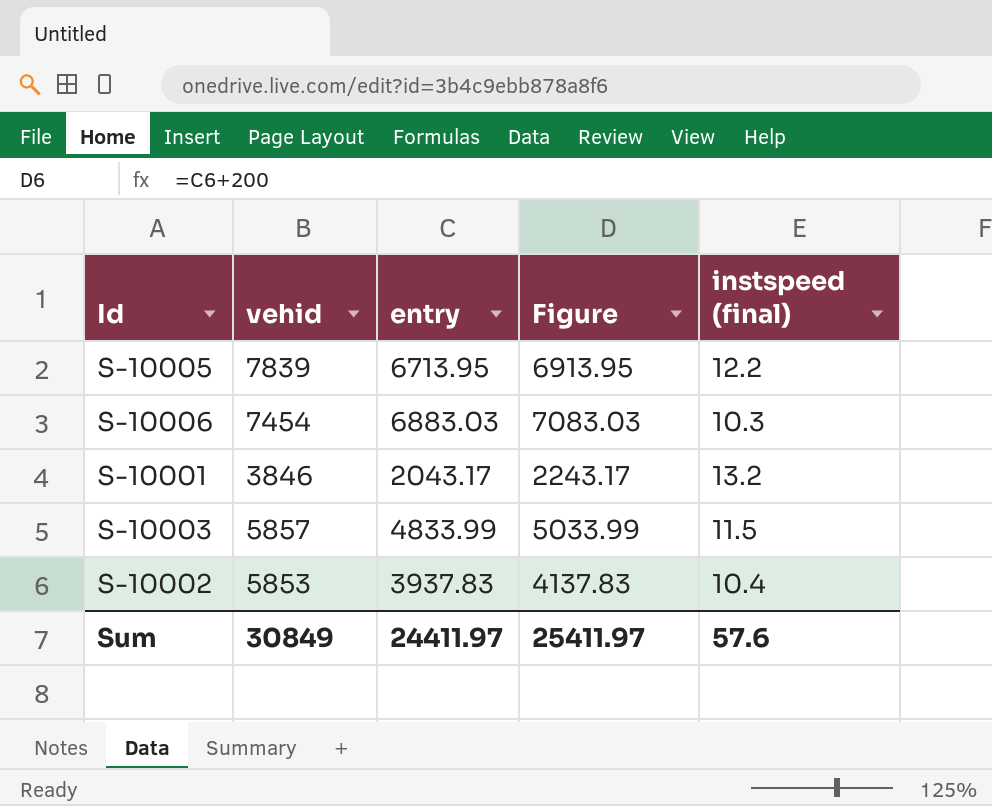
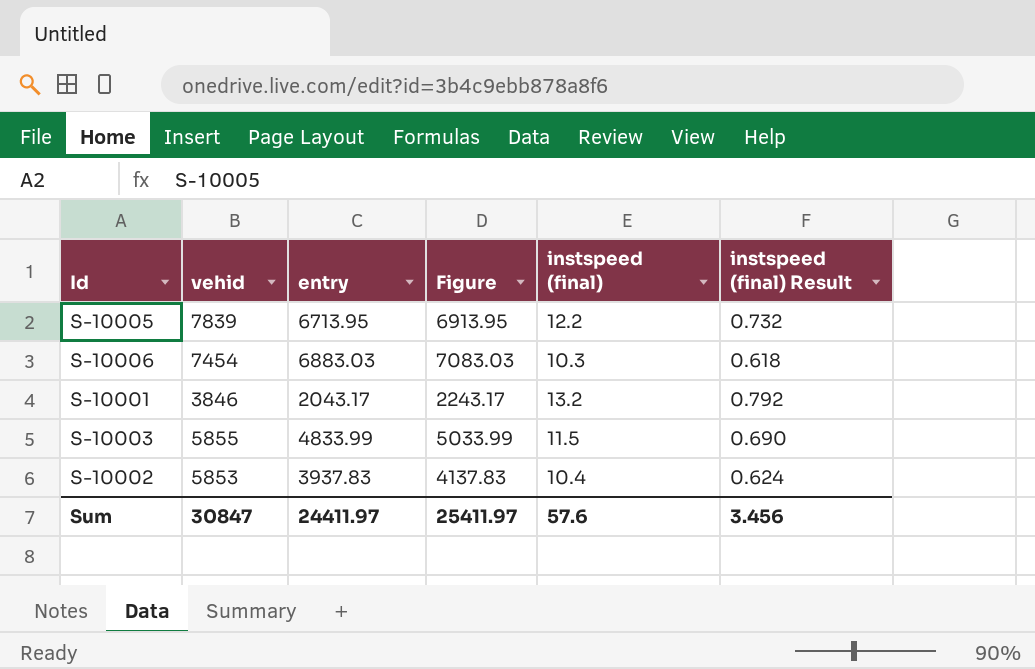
column instspeed (final) Result | formula: none -> [instspeed (final)] * 0.06
S-10003 | vehid: 5857 -> 5855
Sum | vehid: 30849 -> 30847

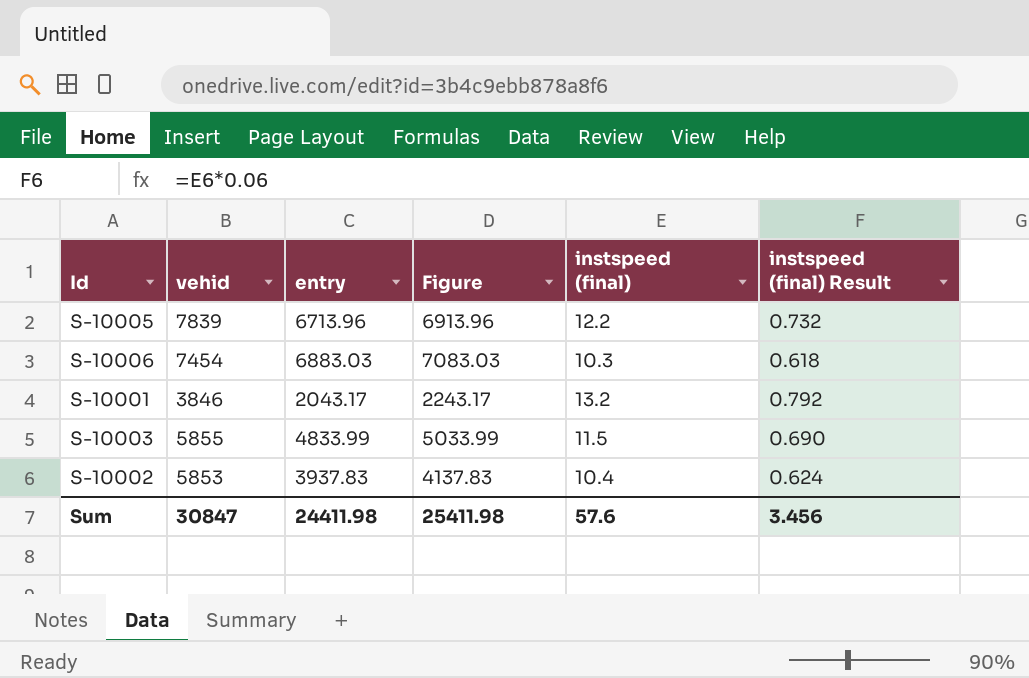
S-10005 | entry: 6713.95 -> 6713.96
S-10005 | Figure: 6913.95 -> 6913.96
Sum | entry: 24411.97 -> 24411.98
Sum | Figure: 25411.97 -> 25411.98

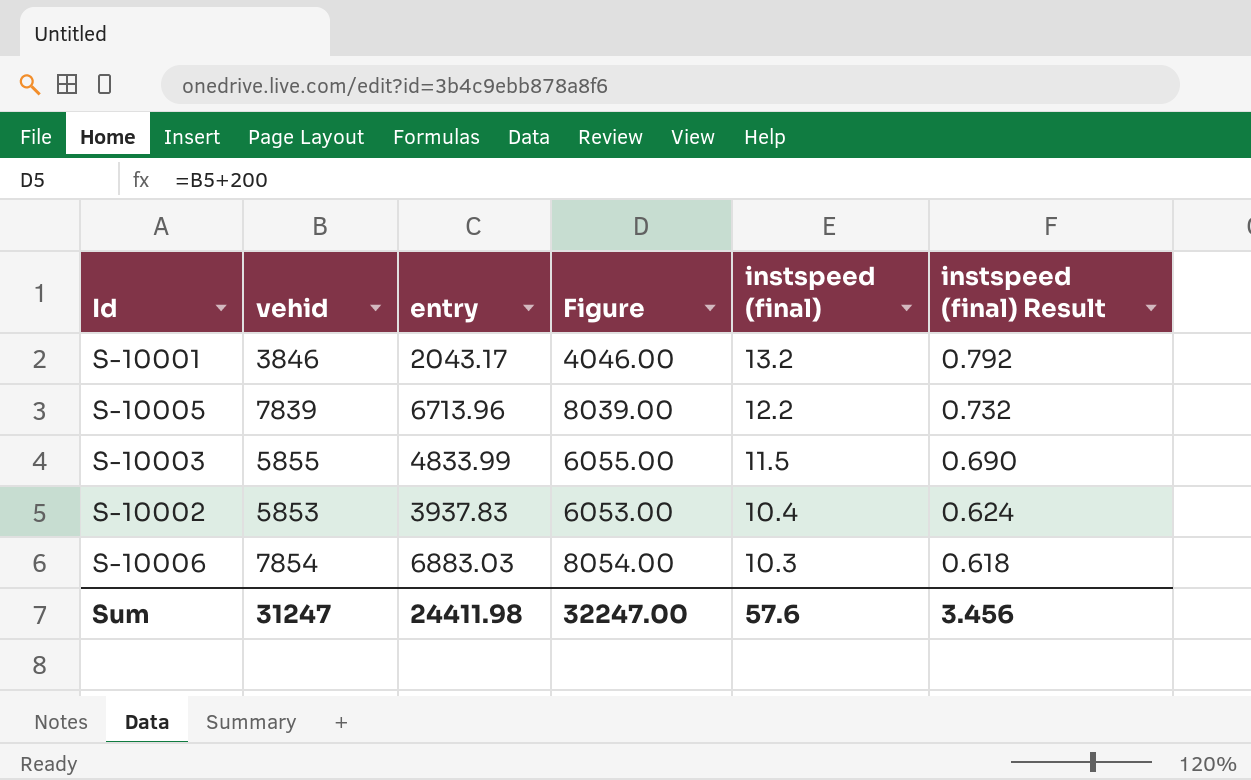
row order: none -> instspeed (final) descending
column Figure | formula: [entry] + 200 -> [vehid] + 200
S-10006 | vehid: 7454 -> 7854
Sum | vehid: 30847 -> 31247
Sum | Figure: 25411.98 -> 32247.00

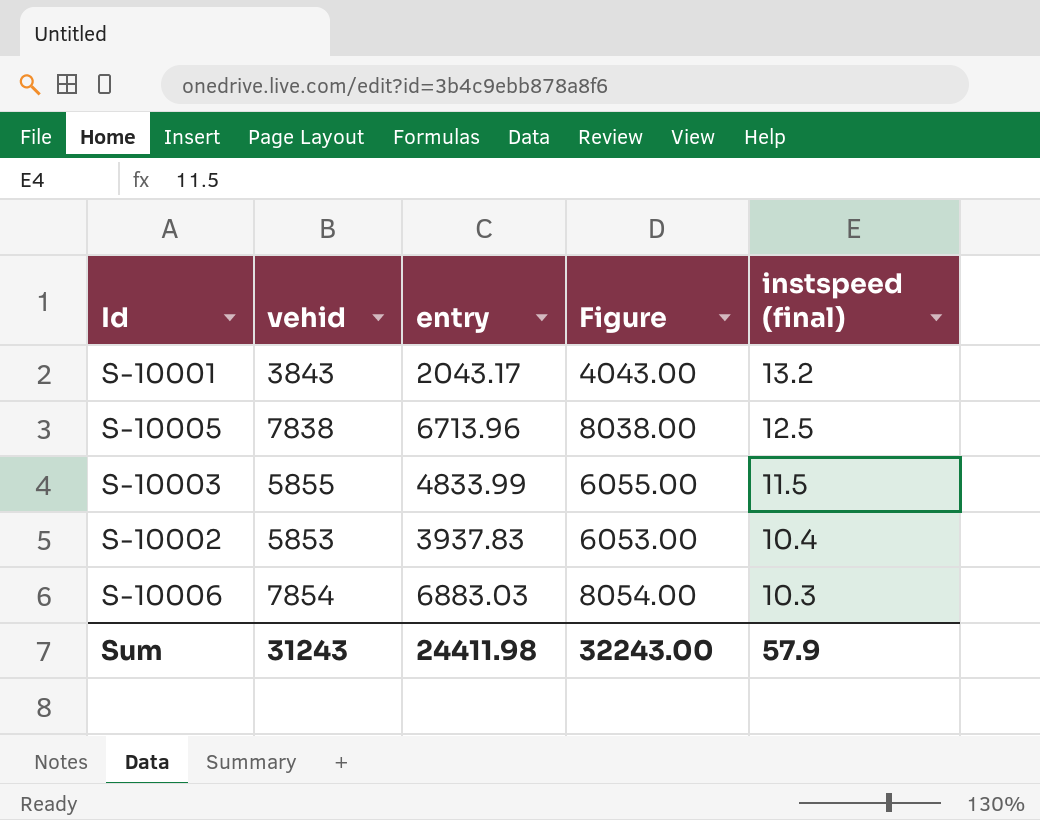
column instspeed (final) Result | formula: [instspeed (final)] * 0.06 -> none
S-10001 | vehid: 3846 -> 3843
S-10001 | Figure: 4046.00 -> 4043.00
S-10005 | vehid: 7839 -> 7838
S-10005 | Figure: 8039.00 -> 8038.00
S-10005 | instspeed (final): 12.2 -> 12.5
Sum | vehid: 31247 -> 31243
Sum | Figure: 32247.00 -> 32243.00
Sum | instspeed (final): 57.6 -> 57.9

